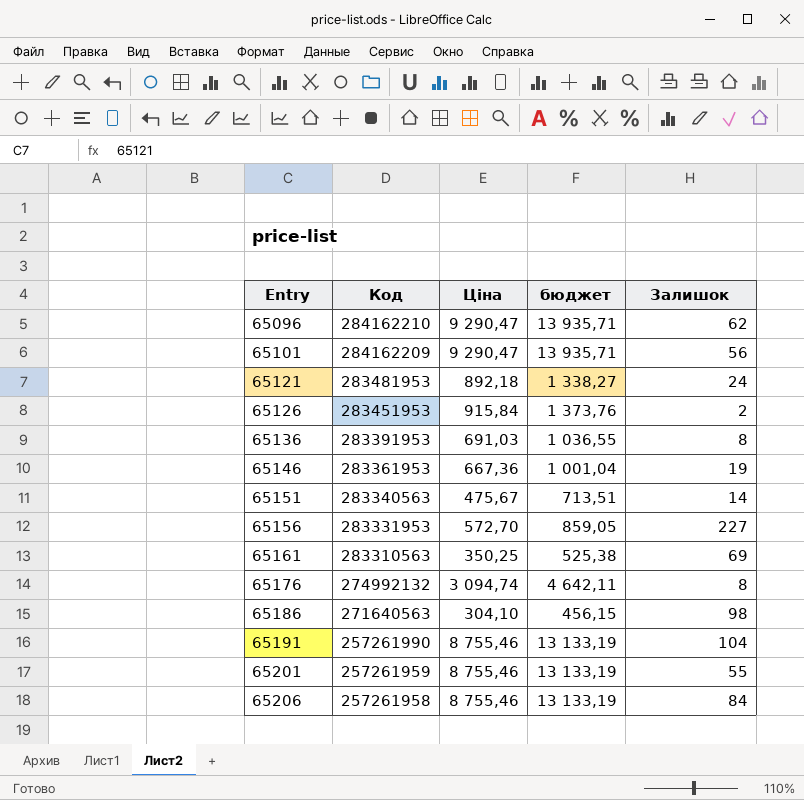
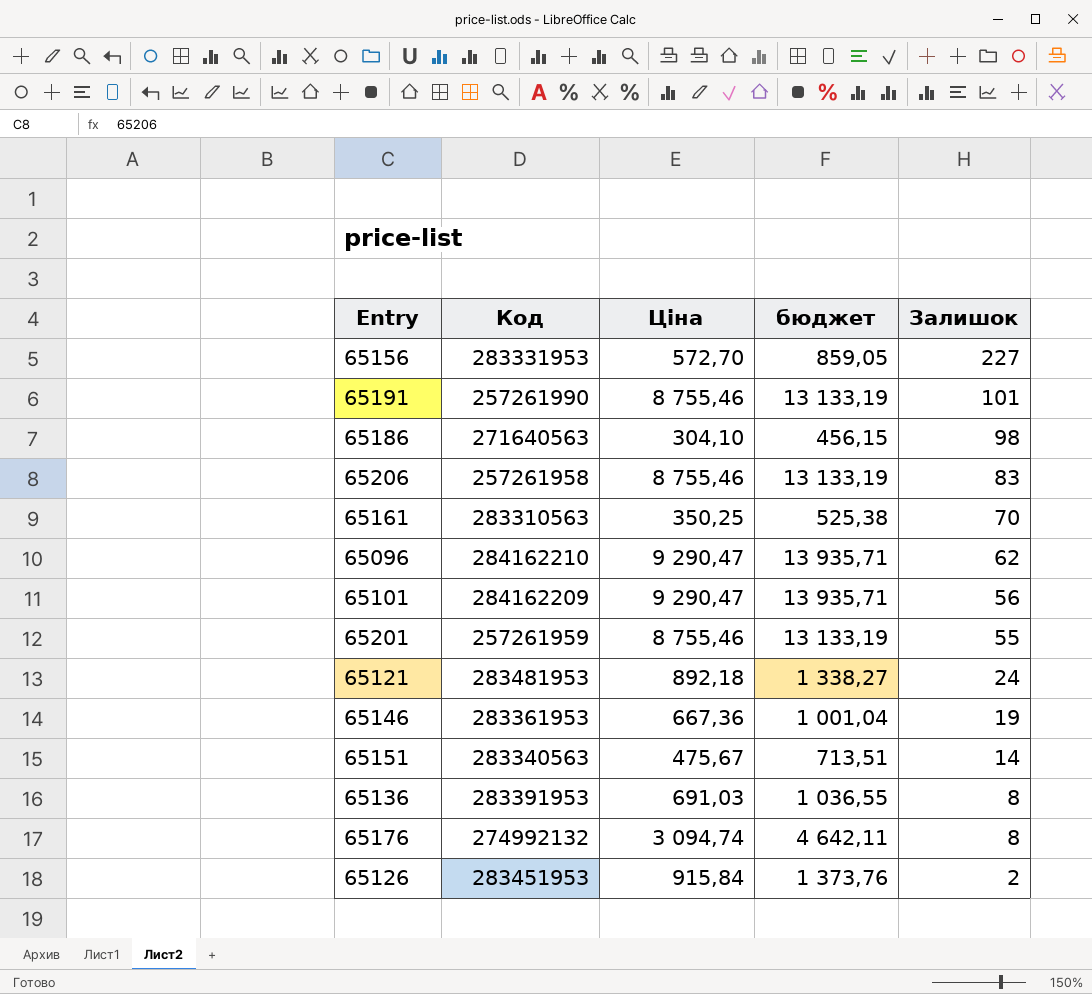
row order: Entry ascending -> Залишок descending
65191 | Залишок: 104 -> 101
65206 | Залишок: 84 -> 83
65161 | Залишок: 69 -> 70

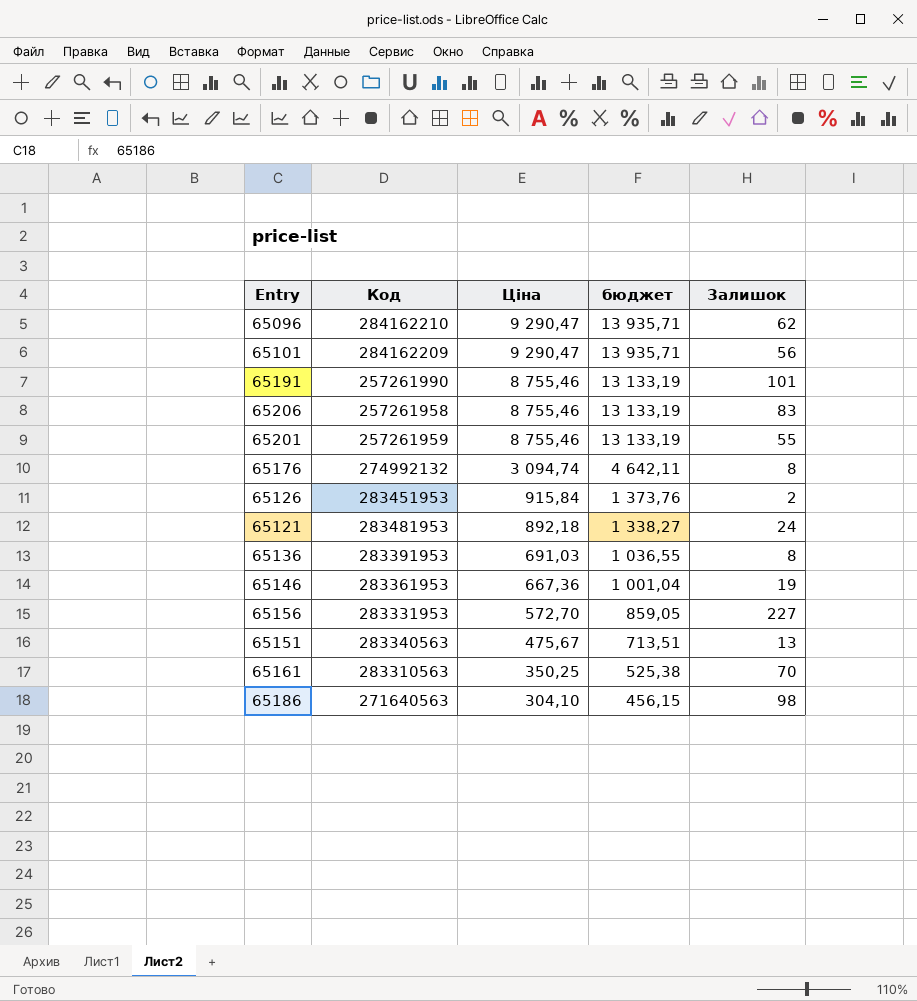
row order: Залишок descending -> Ціна descending
65151 | Залишок: 14 -> 13

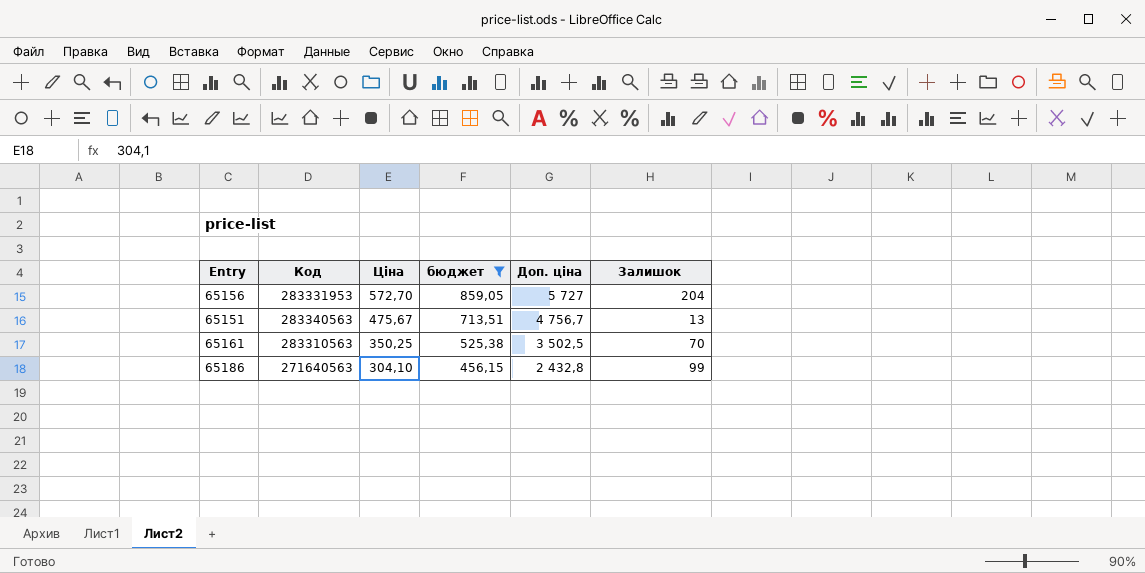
filter: none -> бюджет <= 859,05
column Доп. ціна | position: none -> 5
65156 | Залишок: 227 -> 204
65186 | Залишок: 98 -> 99

